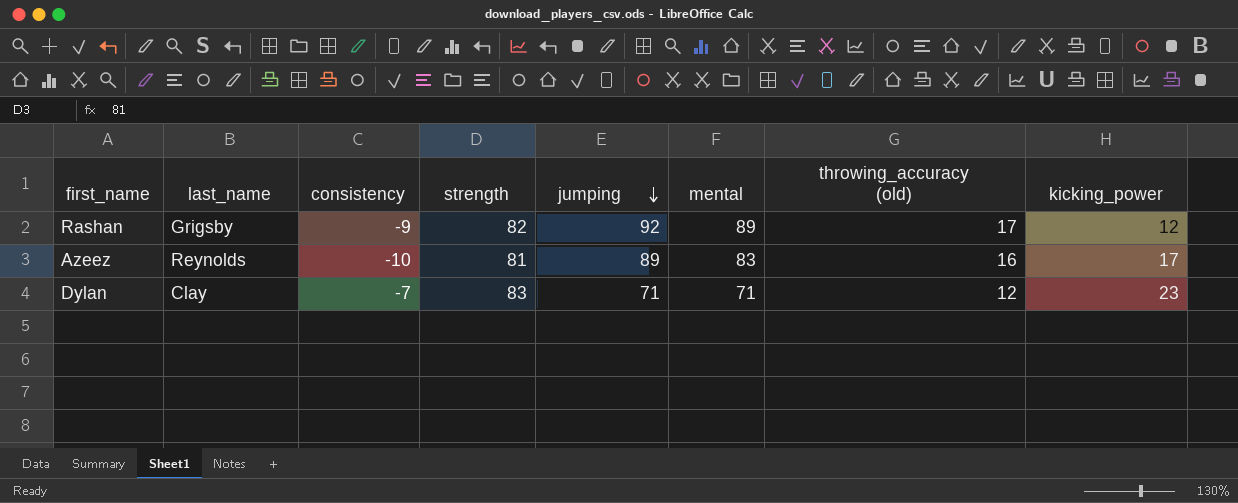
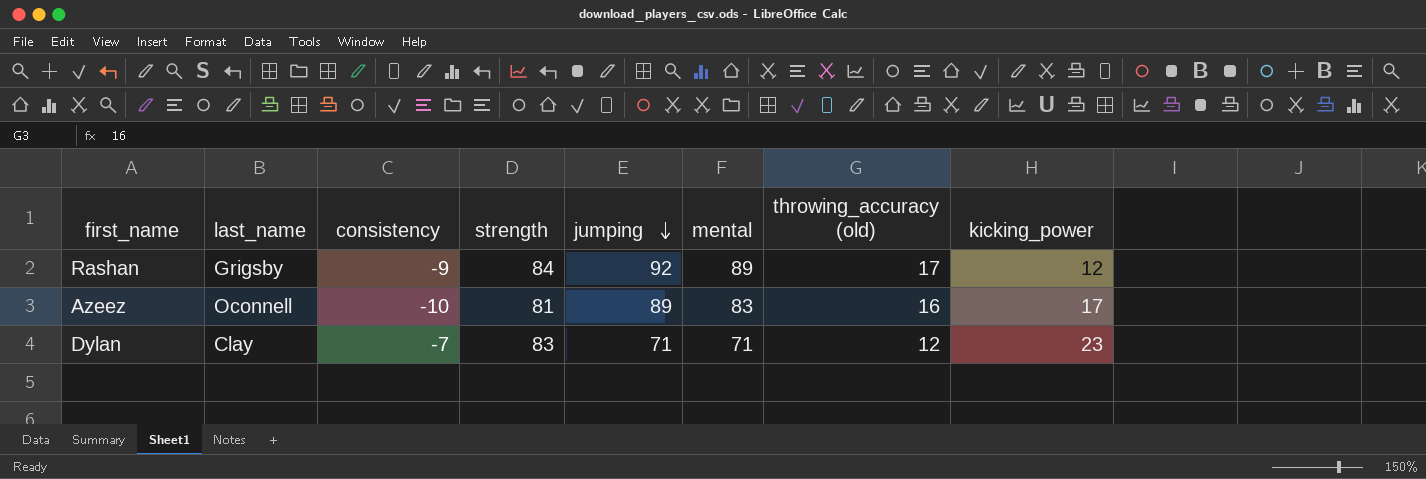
Rashan | strength: 82 -> 84
Azeez | last_name: Reynolds -> Oconnell

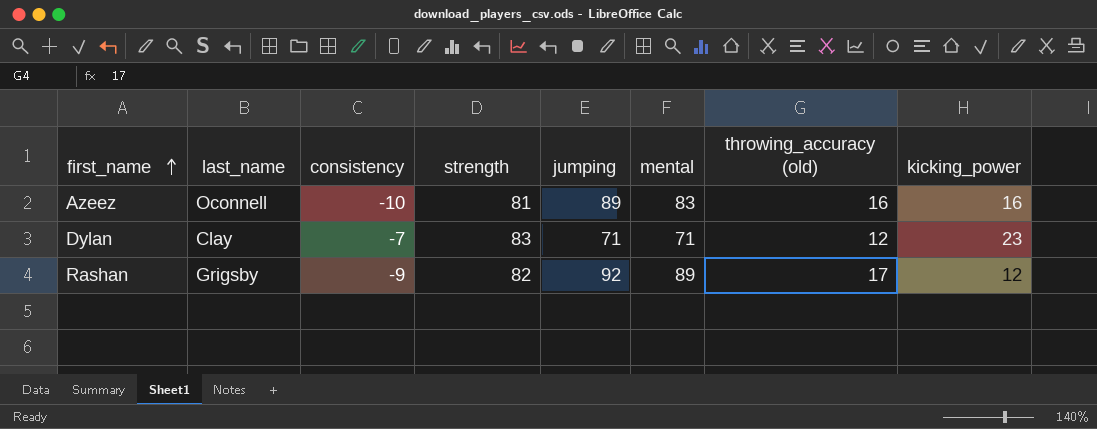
row order: jumping descending -> first_name ascending
Azeez | kicking_power: 17 -> 16
Rashan | strength: 84 -> 82

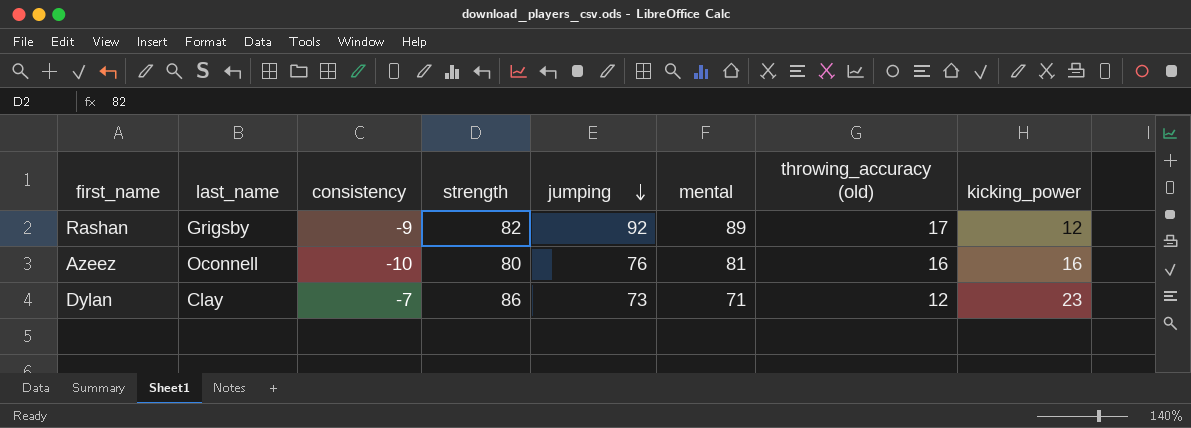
row order: first_name ascending -> jumping descending
Azeez | strength: 81 -> 80
Azeez | jumping: 89 -> 76
Azeez | mental: 83 -> 81
Dylan | strength: 83 -> 86
Dylan | jumping: 71 -> 73

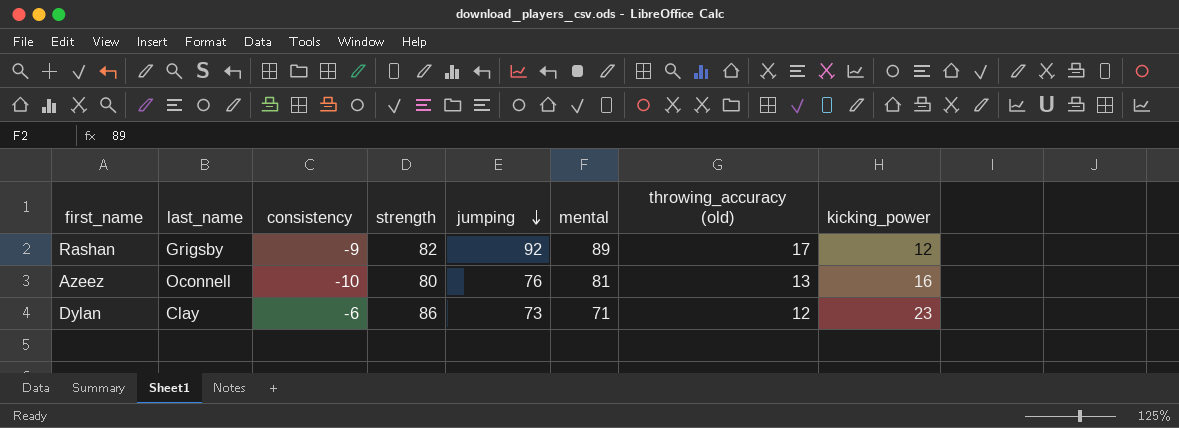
Azeez | throwing_accuracy (old): 16 -> 13
Dylan | consistency: -7 -> -6

